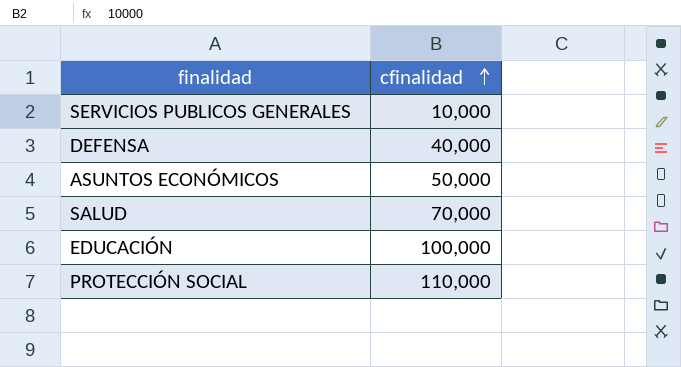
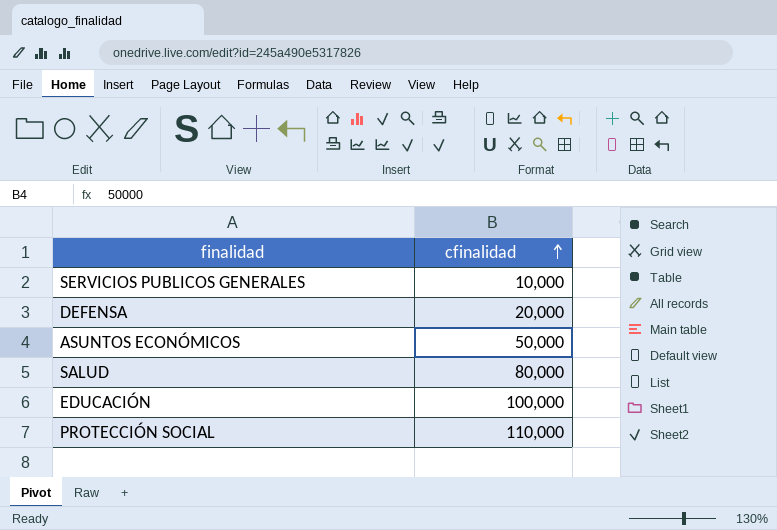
DEFENSA | cfinalidad: 40,000 -> 20,000
SALUD | cfinalidad: 70,000 -> 80,000

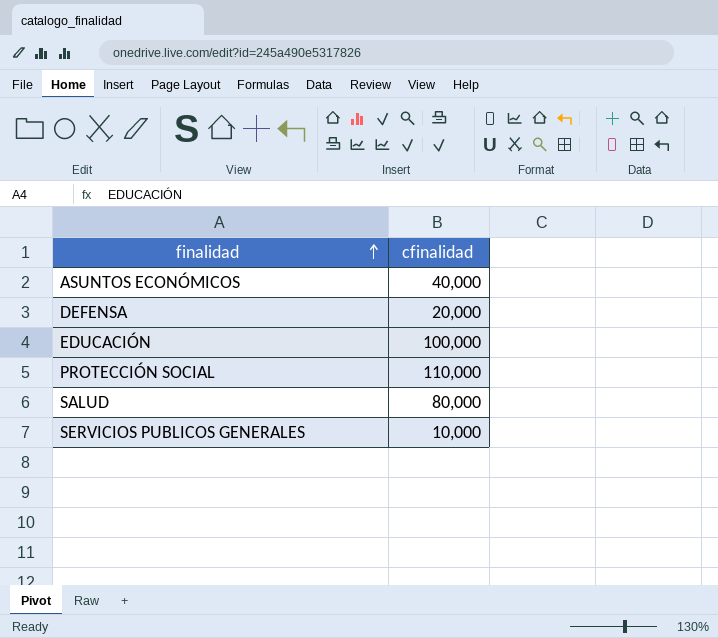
row order: cfinalidad ascending -> finalidad ascending
ASUNTOS ECONÓMICOS | cfinalidad: 50,000 -> 40,000

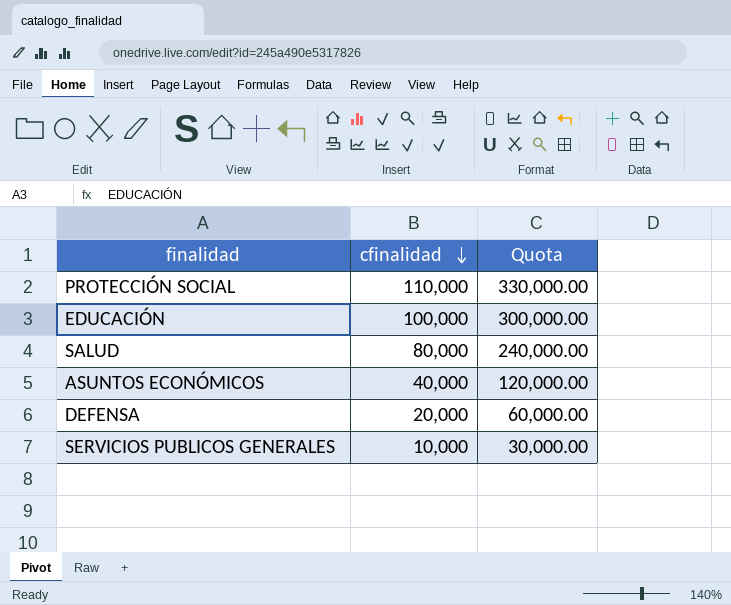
row order: finalidad ascending -> cfinalidad descending
column Quota | formula: none -> [cfinalidad] * 3

